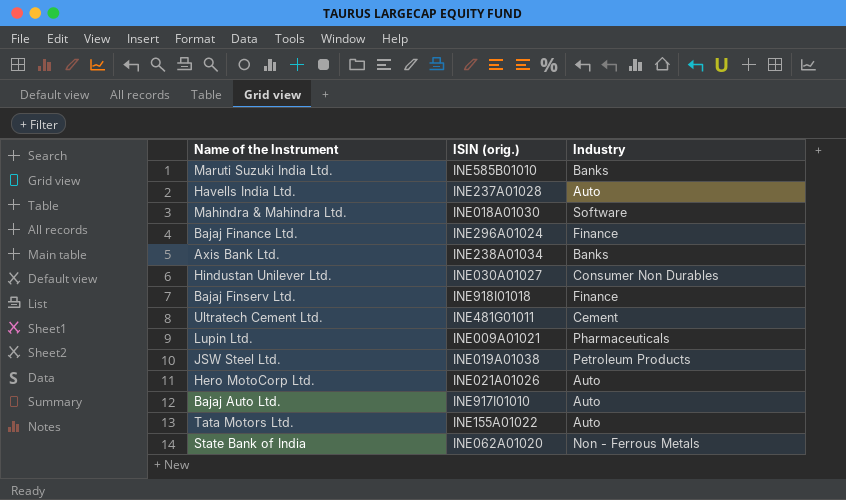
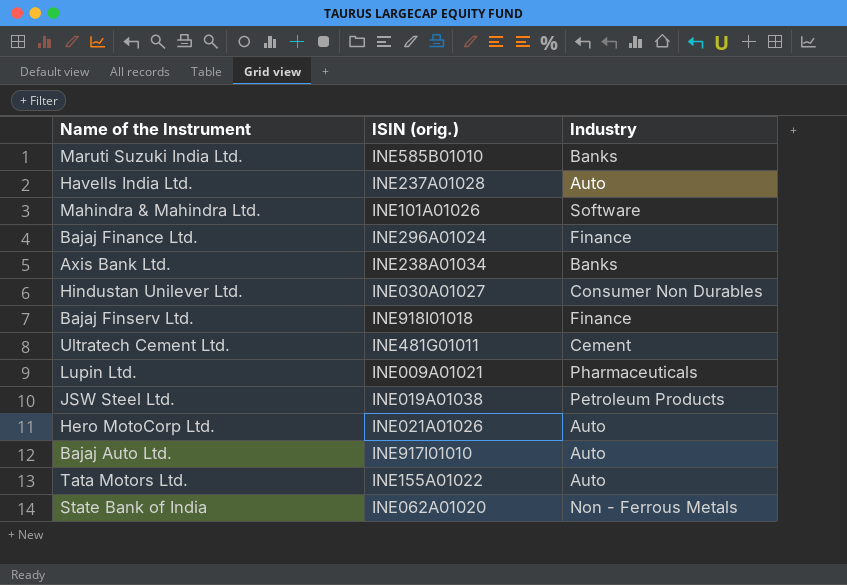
Mahindra & Mahindra Ltd. | ISIN (orig.): INE018A01030 -> INE101A01026

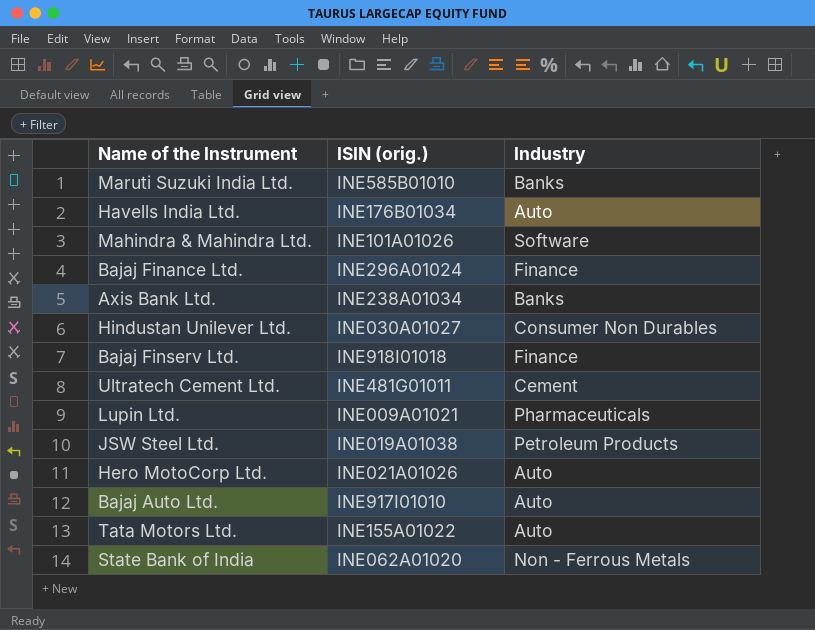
Havells India Ltd. | ISIN (orig.): INE237A01028 -> INE176B01034

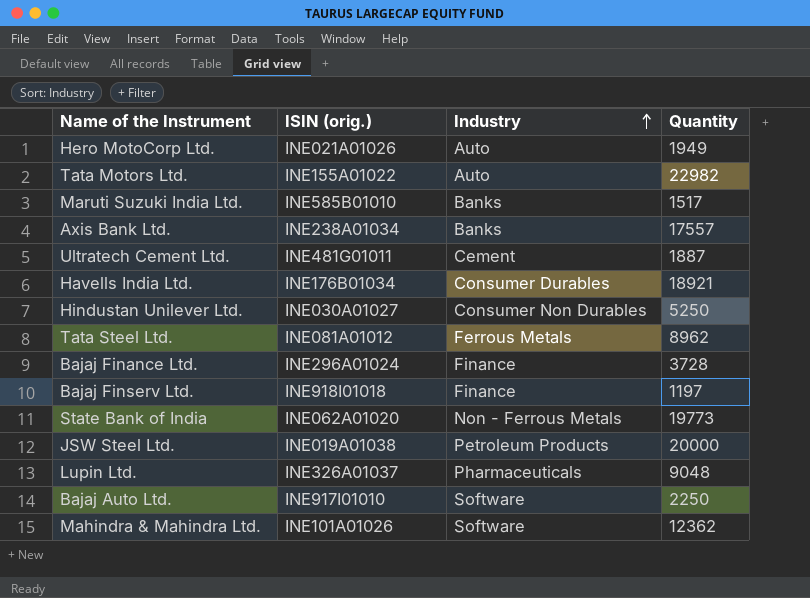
row order: none -> Industry ascending
column Quantity | position: none -> 4
Havells India Ltd. | Industry: Auto -> Consumer Durables
row Tata Steel Ltd.: none -> INE081A01012 | Ferrous Metals | 8962
Lupin Ltd. | ISIN (orig.): INE009A01021 -> INE326A01037
Bajaj Auto Ltd. | Industry: Auto -> Software

